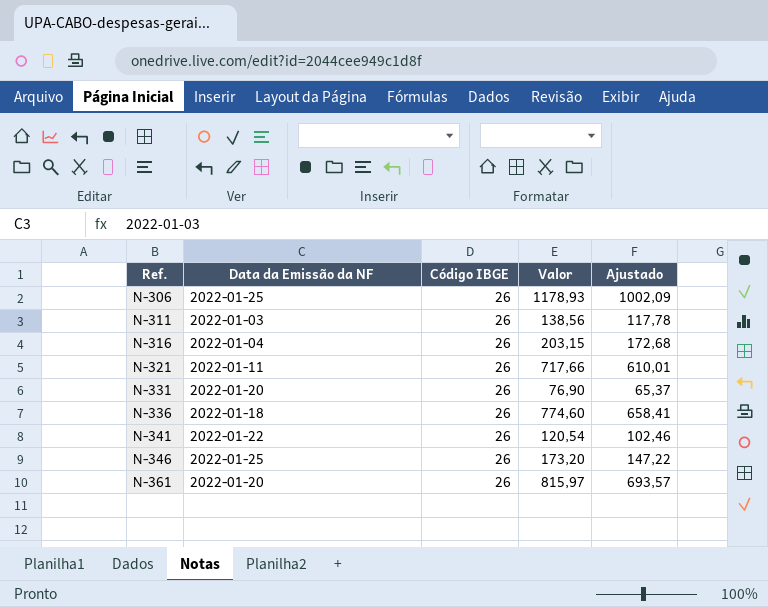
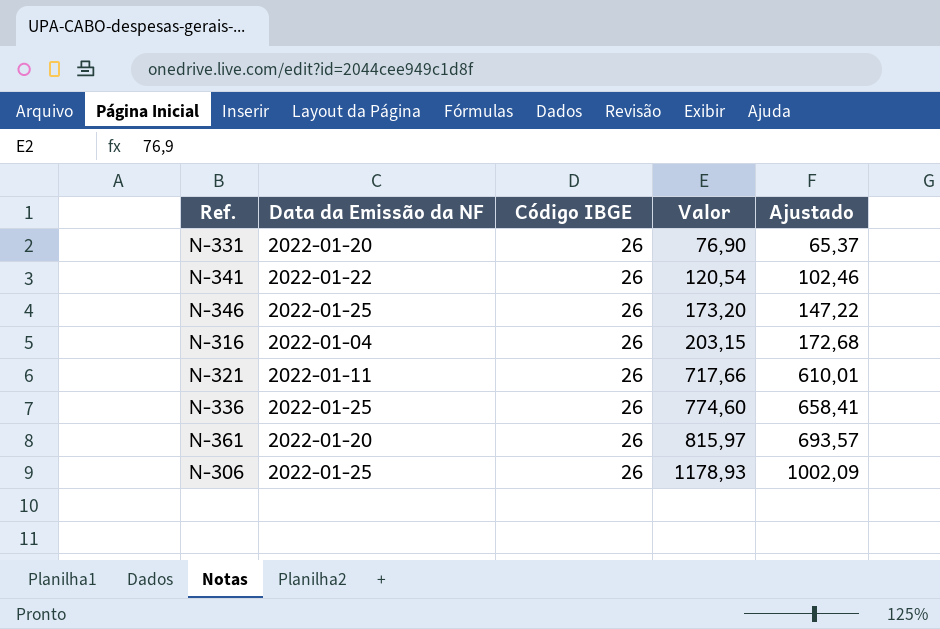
row order: Ref. ascending -> Valor ascending
row N-311: 2022-01-03 | 26 | 138,56 | 117,78 -> none
N-336 | Data da Emissão da NF: 2022-01-18 -> 2022-01-25

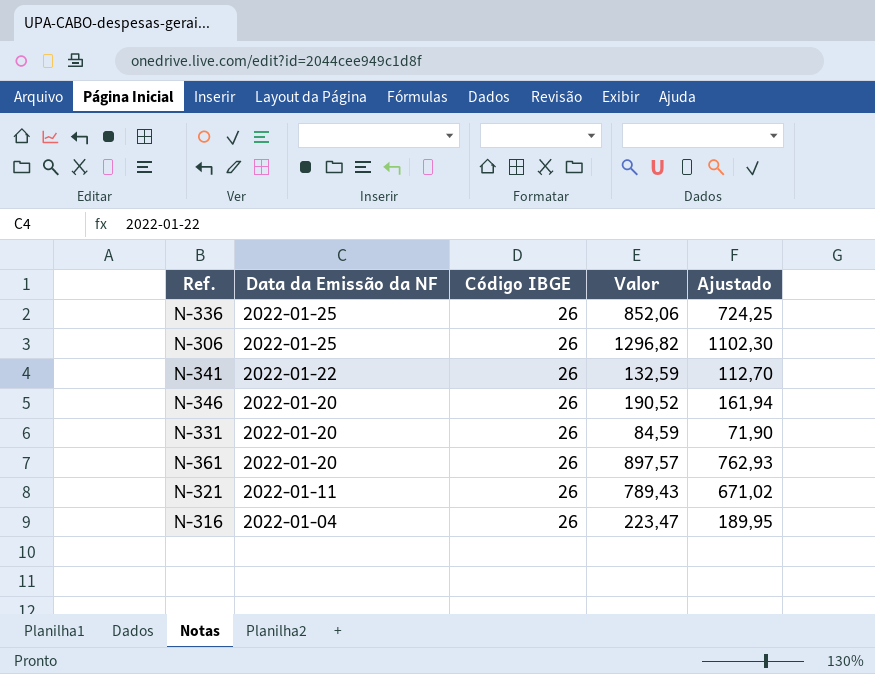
row order: Valor ascending -> Data da Emissão da NF descending
N-336 | Valor: 774,60 -> 852,06
N-336 | Ajustado: 658,41 -> 724,25
N-306 | Valor: 1178,93 -> 1296,82
N-306 | Ajustado: 1002,09 -> 1102,30
N-341 | Valor: 120,54 -> 132,59
N-341 | Ajustado: 102,46 -> 112,70
N-346 | Data da Emissão da NF: 2022-01-25 -> 2022-01-20
N-346 | Valor: 173,20 -> 190,52
N-346 | Ajustado: 147,22 -> 161,94
N-331 | Valor: 76,90 -> 84,59
N-331 | Ajustado: 65,37 -> 71,90
N-361 | Valor: 815,97 -> 897,57
N-361 | Ajustado: 693,57 -> 762,93
N-321 | Valor: 717,66 -> 789,43
N-321 | Ajustado: 610,01 -> 671,02
N-316 | Valor: 203,15 -> 223,47
N-316 | Ajustado: 172,68 -> 189,95

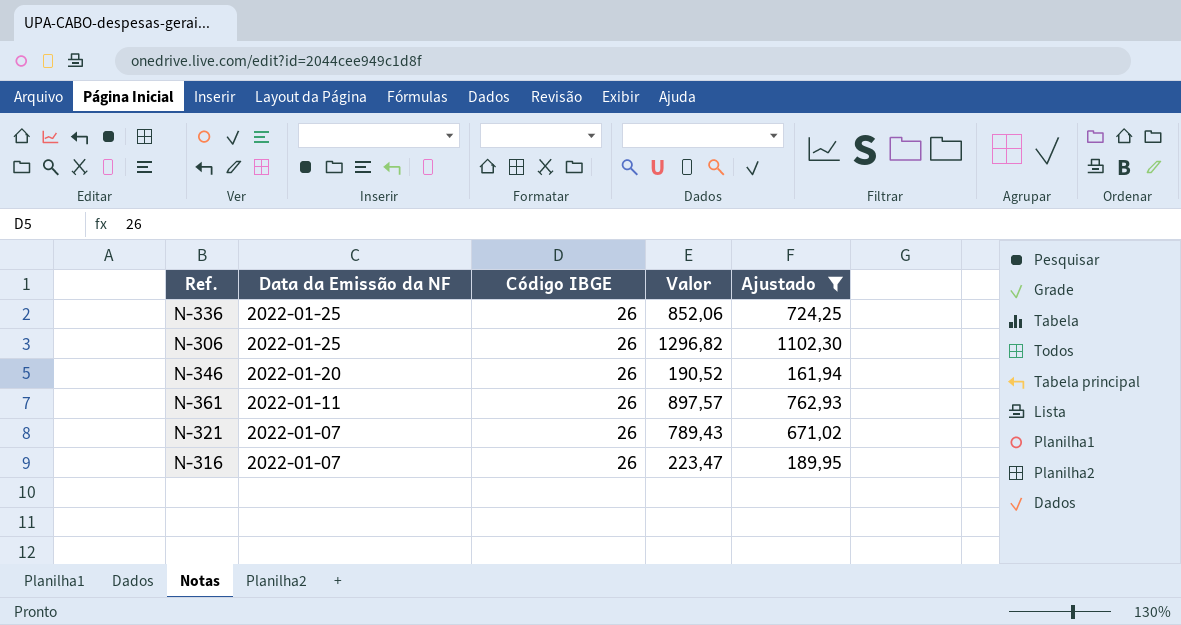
filter: none -> Ajustado >= 161,94
N-361 | Data da Emissão da NF: 2022-01-20 -> 2022-01-11
N-321 | Data da Emissão da NF: 2022-01-11 -> 2022-01-07
N-316 | Data da Emissão da NF: 2022-01-04 -> 2022-01-07

